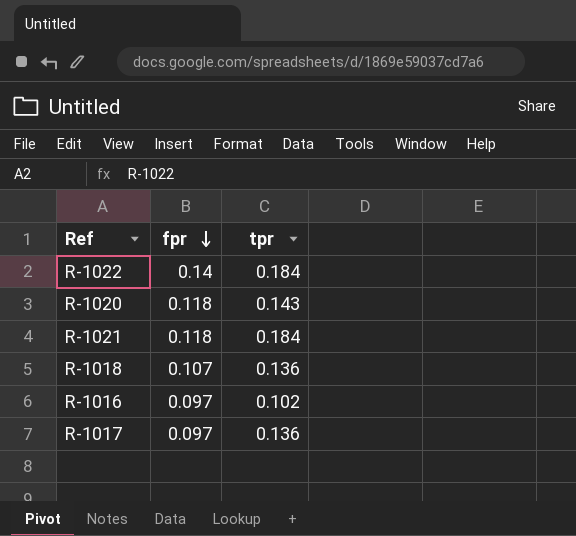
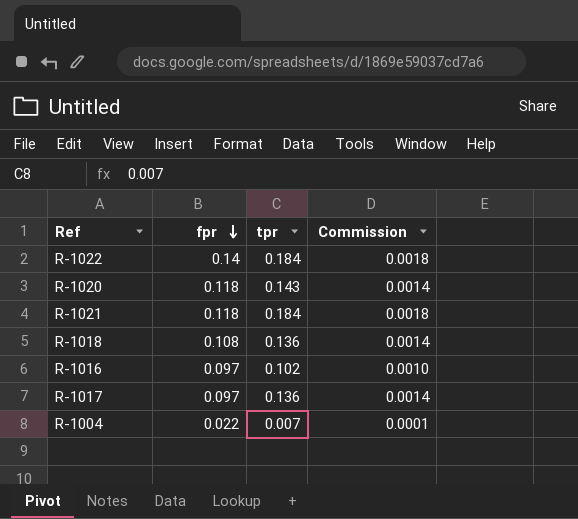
column Commission | formula: none -> [tpr] * 0.01
R-1018 | fpr: 0.107 -> 0.108
row R-1004: none -> 0.022 | 0.007 | 0.0001

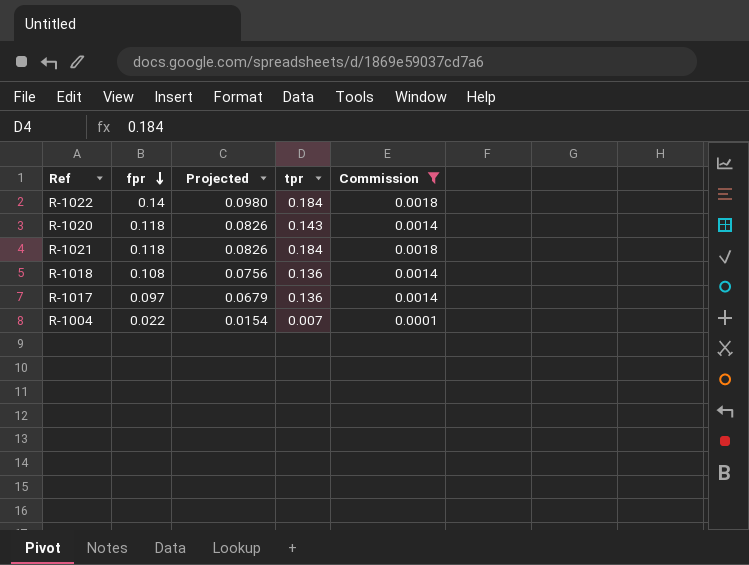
filter: none -> Commission != 0.0010
column Projected | formula: none -> [fpr] * 0.7

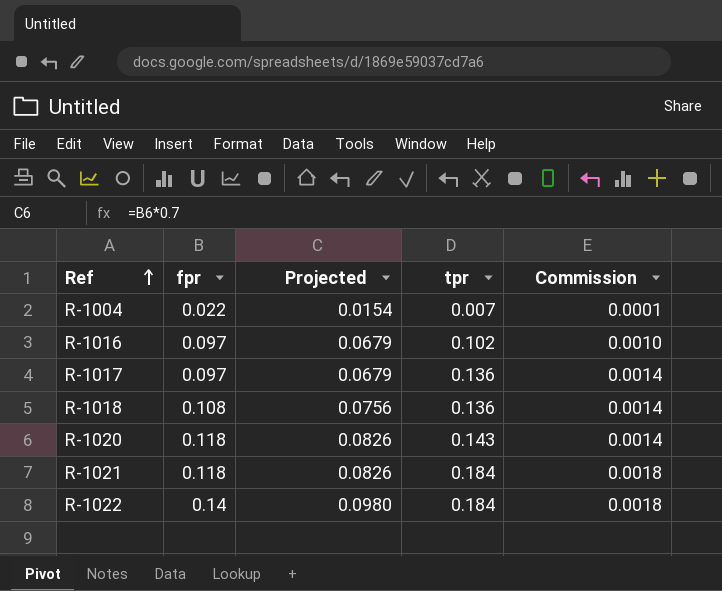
filter: Commission != 0.0010 -> none
row order: fpr descending -> Ref ascending

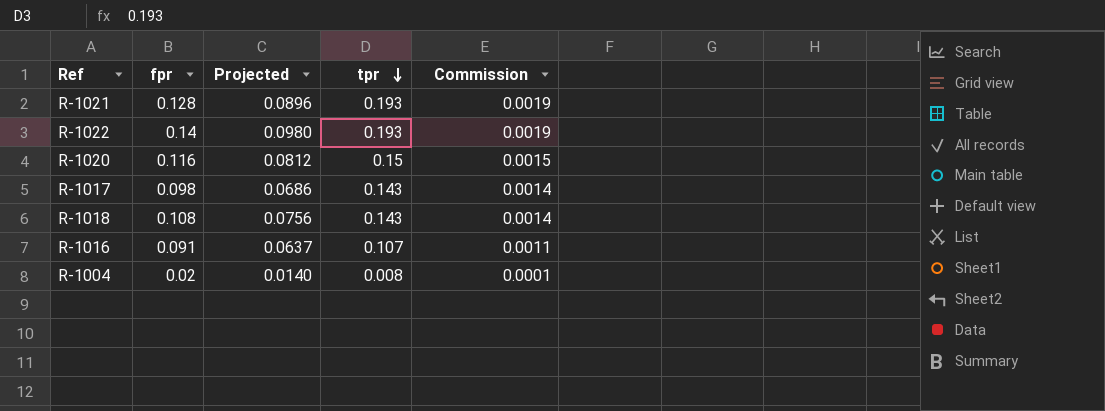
row order: Ref ascending -> tpr descending
R-1021 | fpr: 0.118 -> 0.128
R-1021 | Projected: 0.0826 -> 0.0896
R-1021 | tpr: 0.184 -> 0.193
R-1021 | Commission: 0.0018 -> 0.0019
R-1022 | tpr: 0.184 -> 0.193
R-1022 | Commission: 0.0018 -> 0.0019
R-1020 | fpr: 0.118 -> 0.116
R-1020 | Projected: 0.0826 -> 0.0812
R-1020 | tpr: 0.143 -> 0.15
R-1020 | Commission: 0.0014 -> 0.0015
R-1017 | fpr: 0.097 -> 0.098
R-1017 | Projected: 0.0679 -> 0.0686
R-1017 | tpr: 0.136 -> 0.143
R-1018 | tpr: 0.136 -> 0.143
R-1016 | fpr: 0.097 -> 0.091
R-1016 | Projected: 0.0679 -> 0.0637
R-1016 | tpr: 0.102 -> 0.107
R-1016 | Commission: 0.0010 -> 0.0011
R-1004 | fpr: 0.022 -> 0.02
R-1004 | Projected: 0.0154 -> 0.0140
R-1004 | tpr: 0.007 -> 0.008

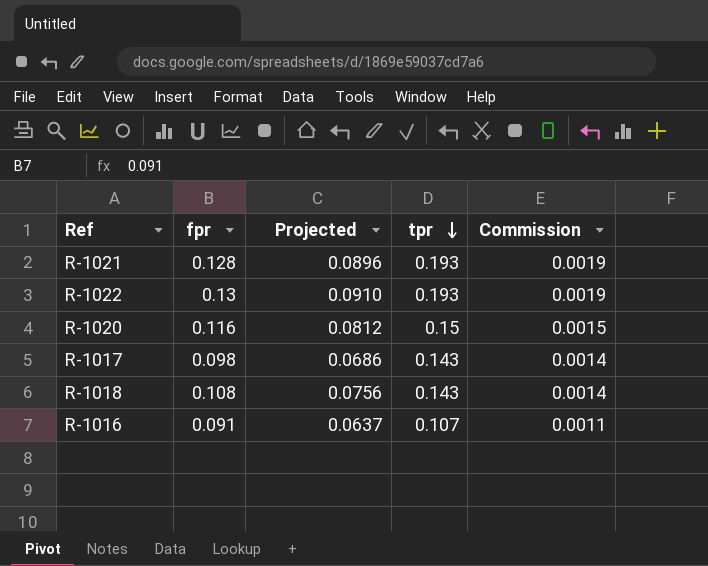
row R-1004: 0.02 | 0.0140 | 0.008 | 0.0001 -> none
R-1022 | fpr: 0.14 -> 0.13
R-1022 | Projected: 0.0980 -> 0.0910

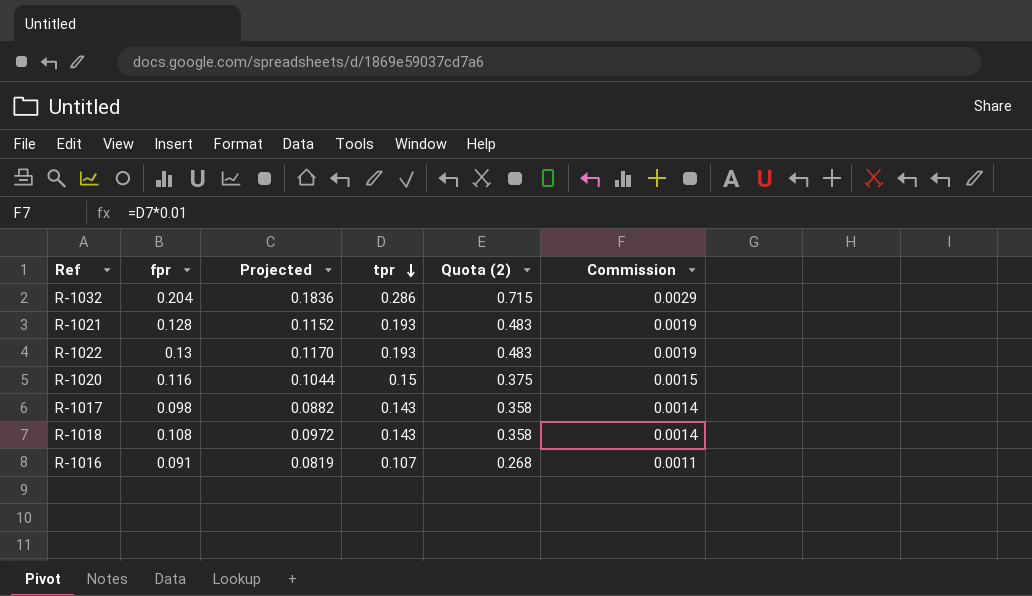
column Projected | formula: [fpr] * 0.7 -> [fpr] * 0.9
column Quota (2) | formula: none -> [tpr] * 2.5
row R-1032: none -> 0.204 | 0.1836 | 0.286 | 0.715 | 0.0029

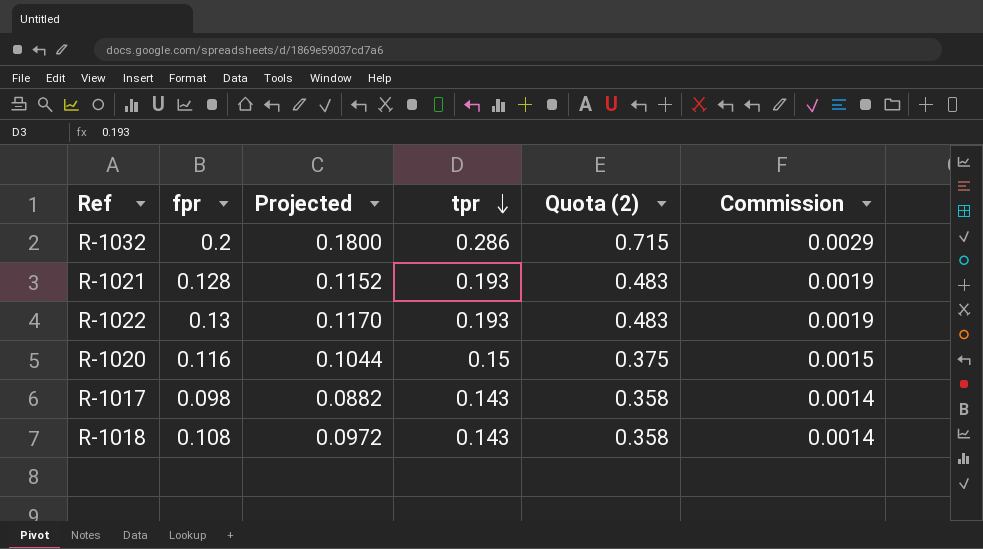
row R-1016: 0.091 | 0.0819 | 0.107 | 0.268 | 0.0011 -> none
R-1032 | fpr: 0.204 -> 0.2
R-1032 | Projected: 0.1836 -> 0.1800

